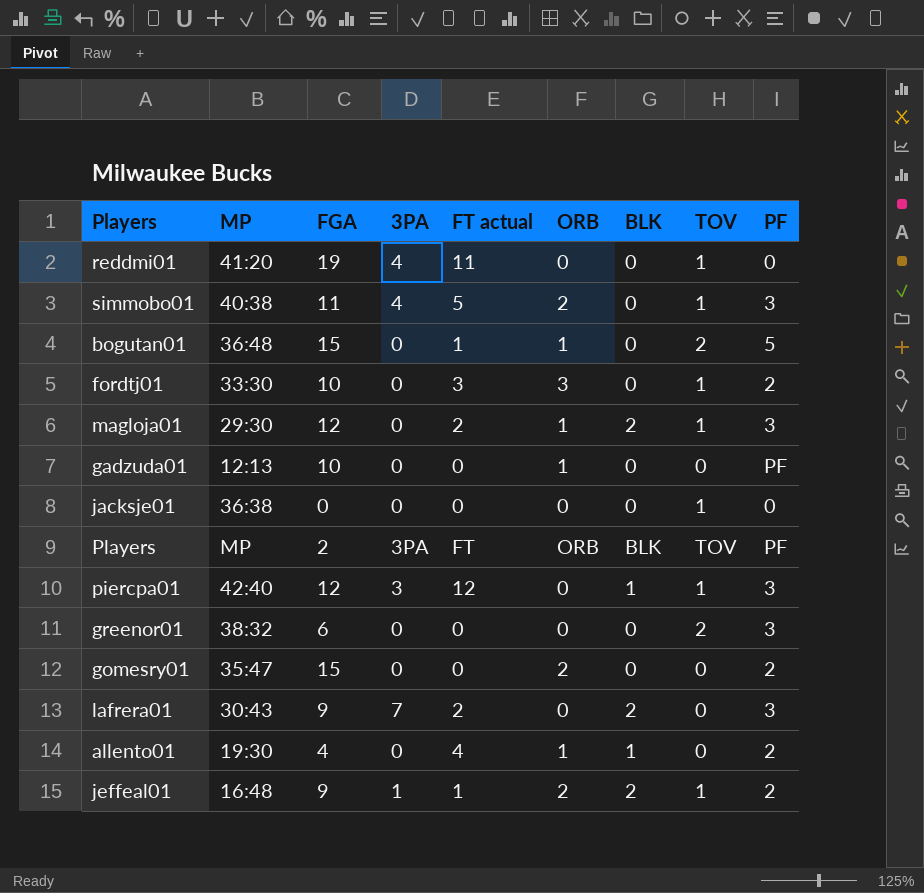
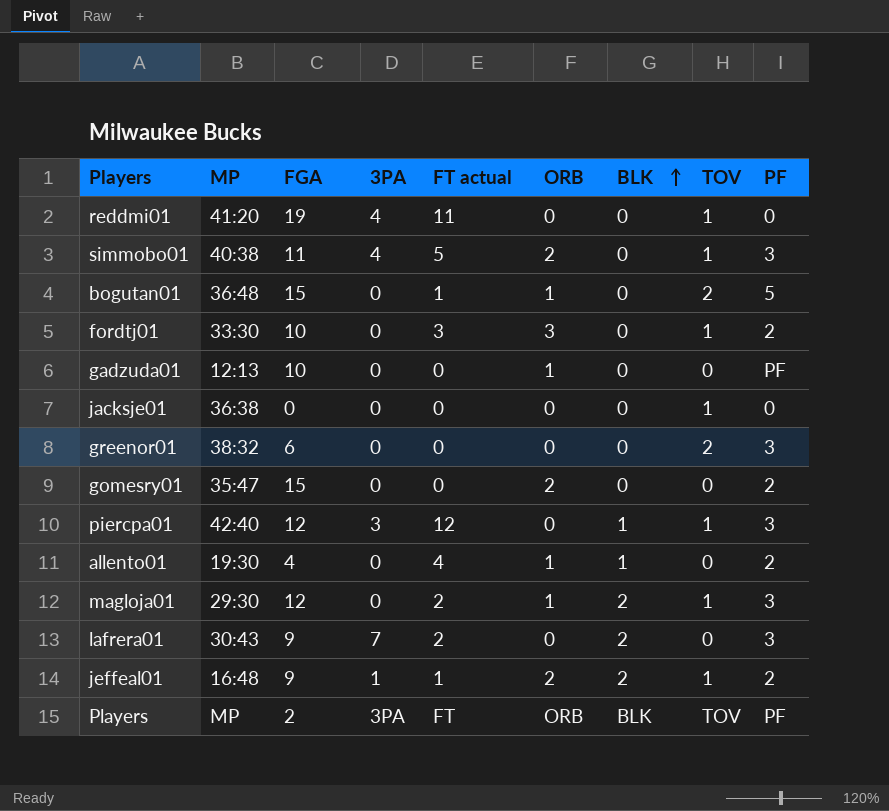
row order: none -> BLK ascending

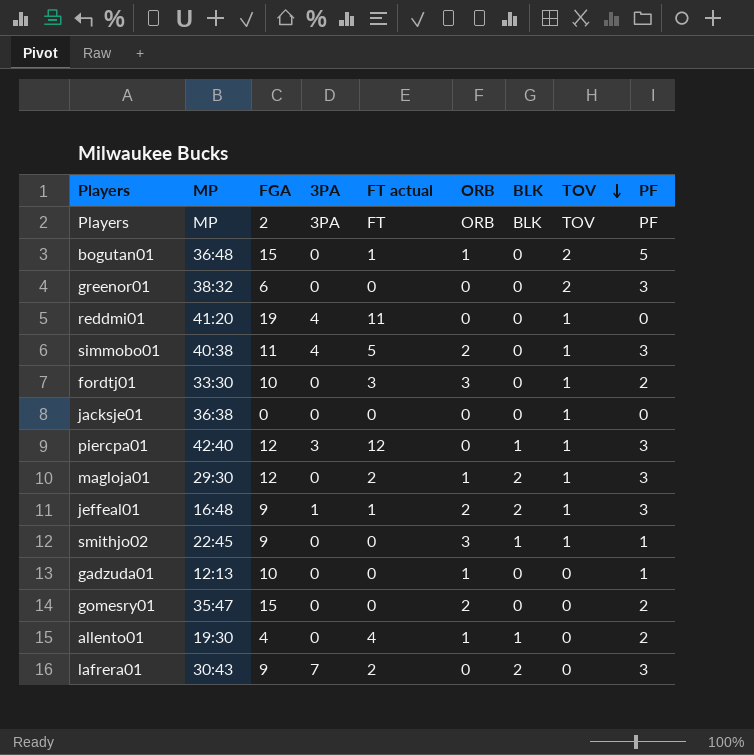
row order: BLK ascending -> TOV descending
jeffeal01 | PF: 2 -> 3
row smithjo02: none -> 22:45 | 9 | 0 | 0 | 3 | 1 | 1 | 1
gadzuda01 | PF: PF -> 1

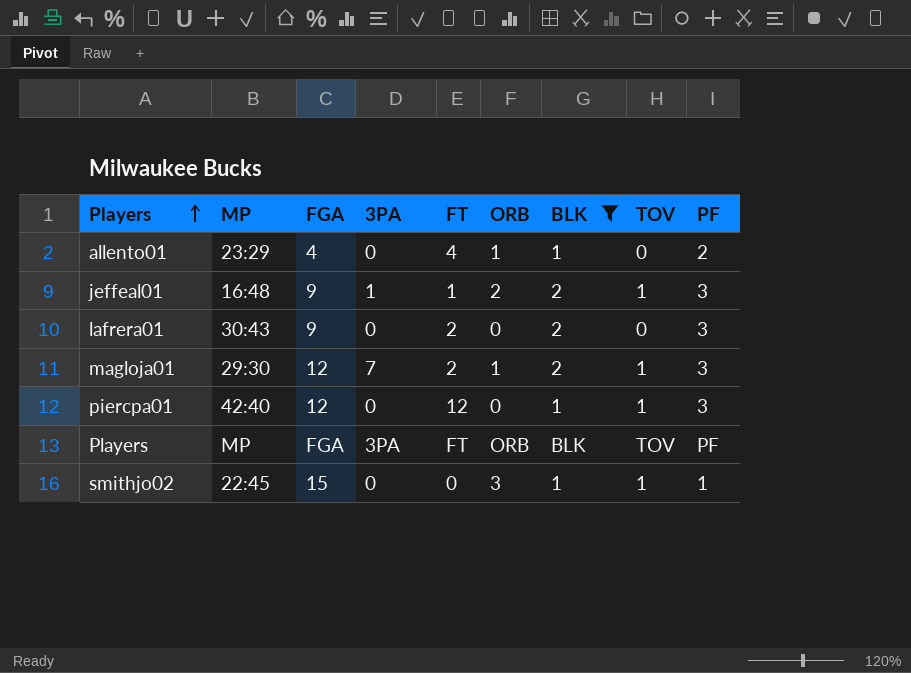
filter: none -> BLK != 0
row order: TOV descending -> Players ascending
column name: FT actual -> FT
allento01 | MP: 19:30 -> 23:29
lafrera01 | 3PA: 7 -> 0
magloja01 | 3PA: 0 -> 7
piercpa01 | 3PA: 3 -> 0
Players | FGA: 2 -> FGA
smithjo02 | FGA: 9 -> 15

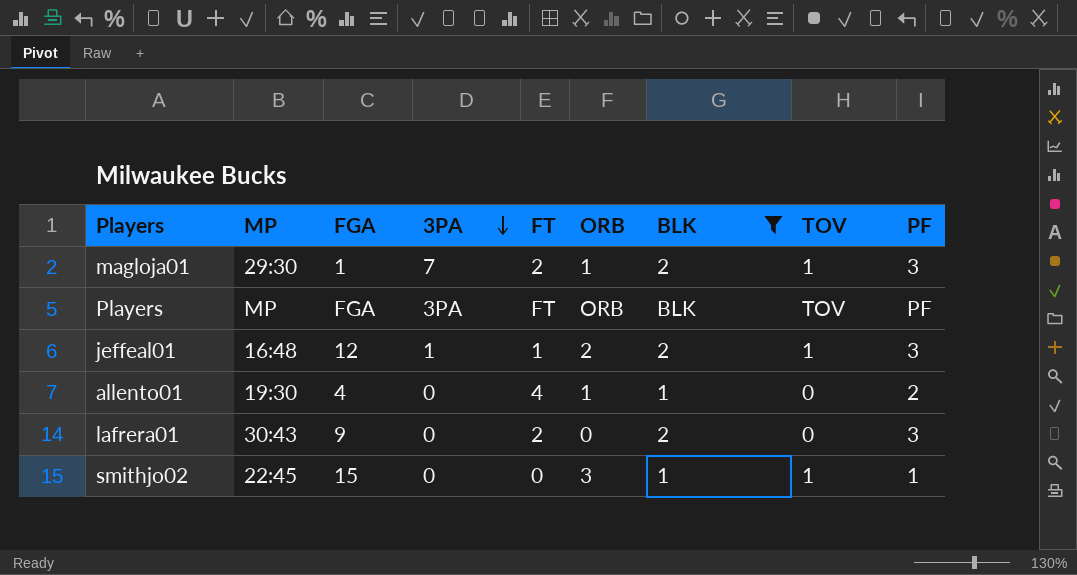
row order: Players ascending -> 3PA descending
row piercpa01: 42:40 | 12 | 0 | 12 | 0 | 1 | 1 | 3 -> none
magloja01 | FGA: 12 -> 1
jeffeal01 | FGA: 9 -> 12
allento01 | MP: 23:29 -> 19:30

